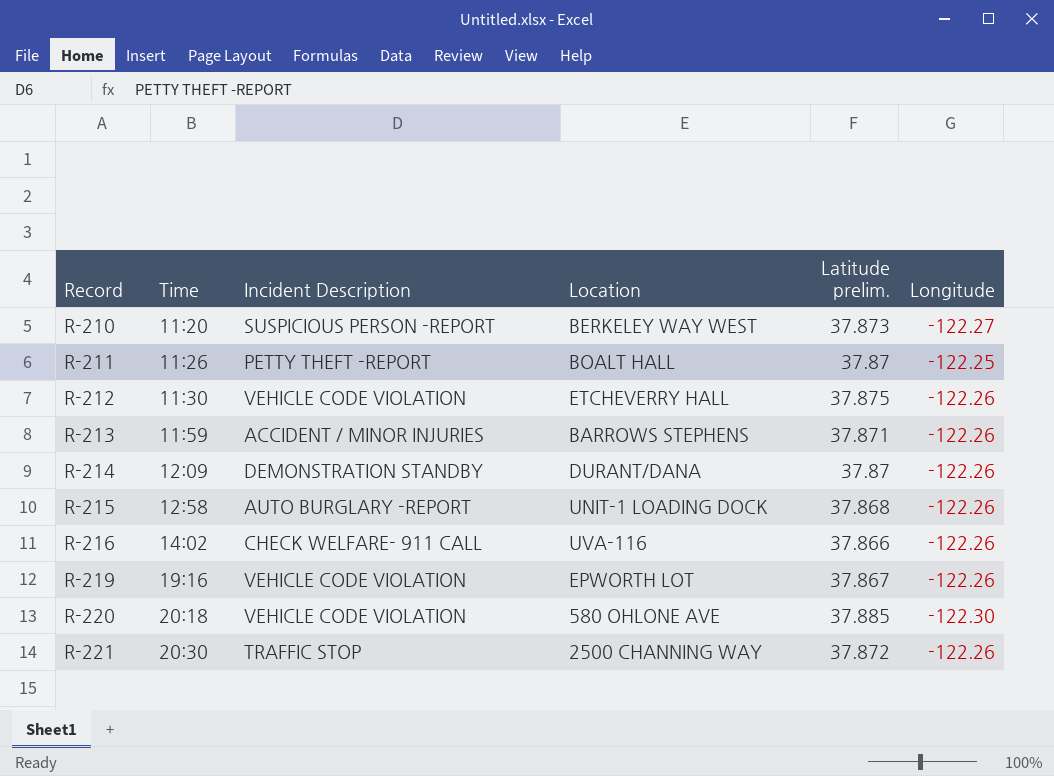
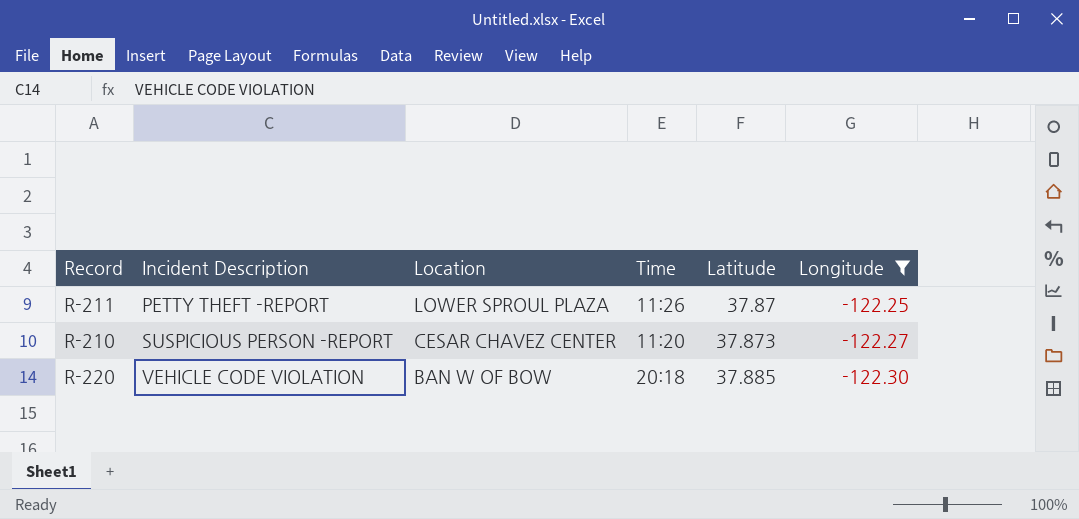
filter: none -> Longitude != -122.26
row order: Record ascending -> Incident Description ascending
column Time | position: 2 -> 4
column name: Latitude prelim. -> Latitude
R-211 | Location: BOALT HALL -> LOWER SPROUL PLAZA
R-210 | Location: BERKELEY WAY WEST -> CESAR CHAVEZ CENTER
R-220 | Location: 580 OHLONE AVE -> BAN W OF BOW

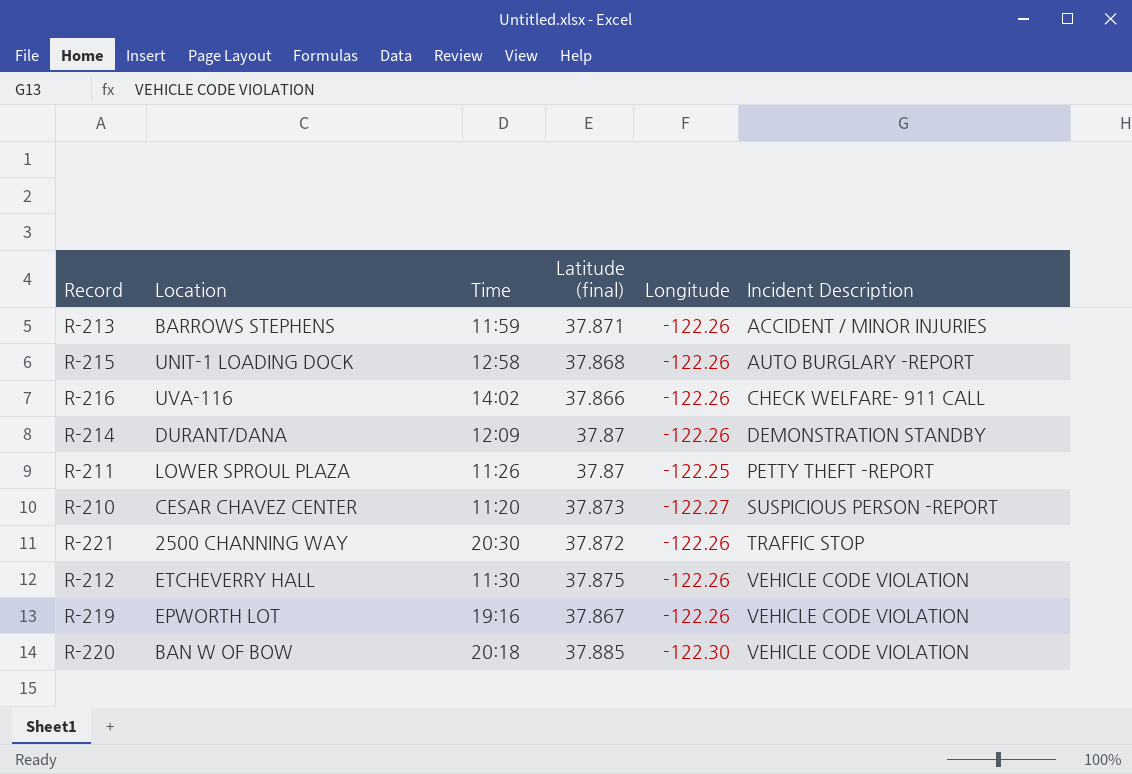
filter: Longitude != -122.26 -> none
column name: Latitude -> Latitude (final)
column Incident Description | position: 2 -> 6

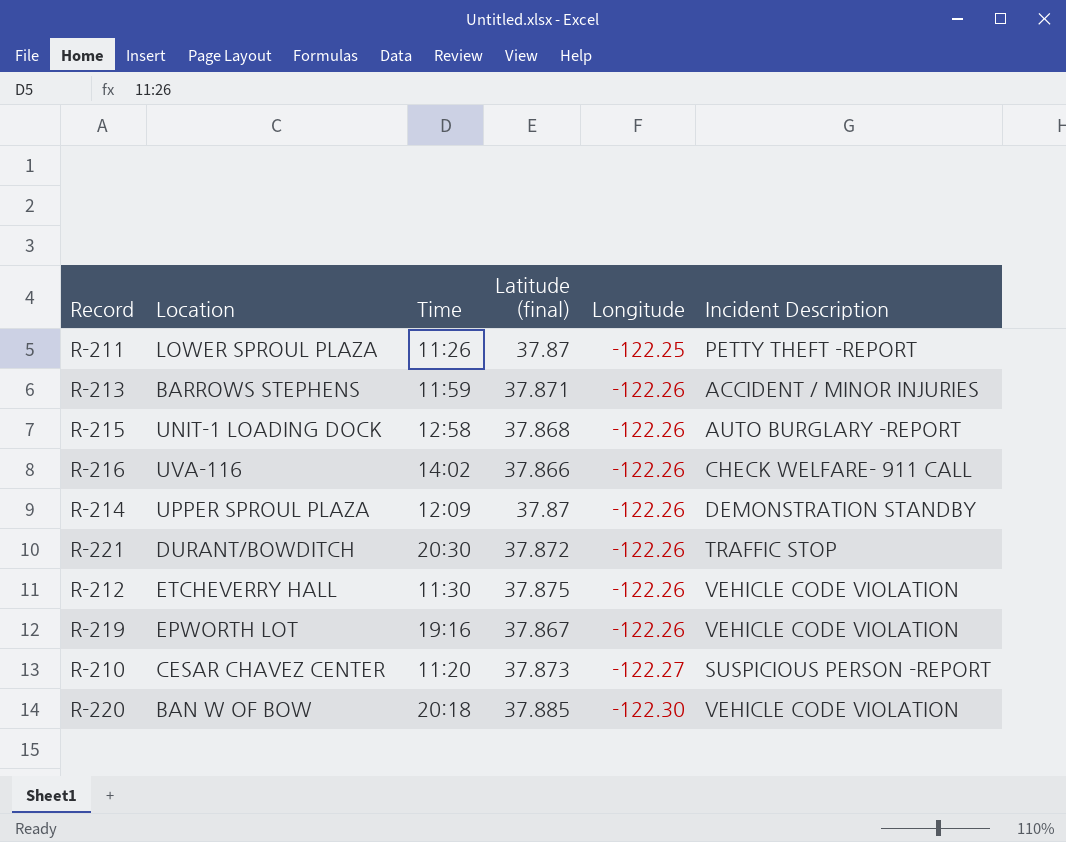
row order: Incident Description ascending -> Longitude descending
R-214 | Location: DURANT/DANA -> UPPER SPROUL PLAZA
R-221 | Location: 2500 CHANNING WAY -> DURANT/BOWDITCH

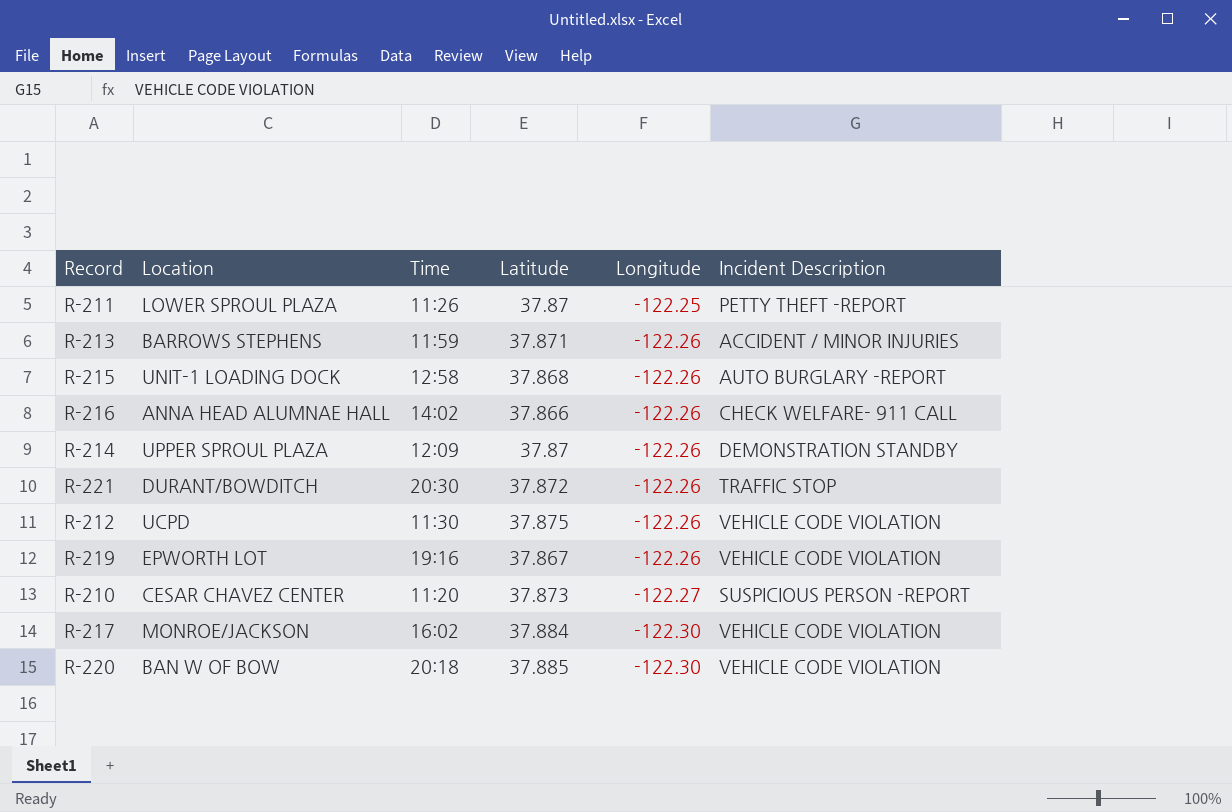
column name: Latitude (final) -> Latitude
R-216 | Location: UVA-116 -> ANNA HEAD ALUMNAE HALL
R-212 | Location: ETCHEVERRY HALL -> UCPD
row R-217: none -> MONROE/JACKSON | 16:02 | 37.884 | -122.30 | VEHICLE CODE VIOLATION

